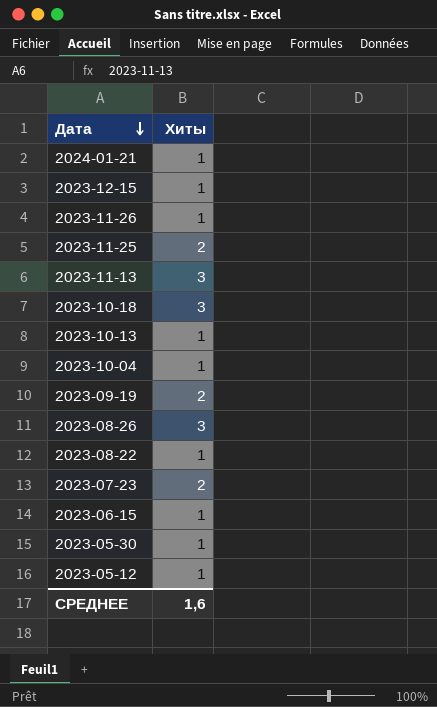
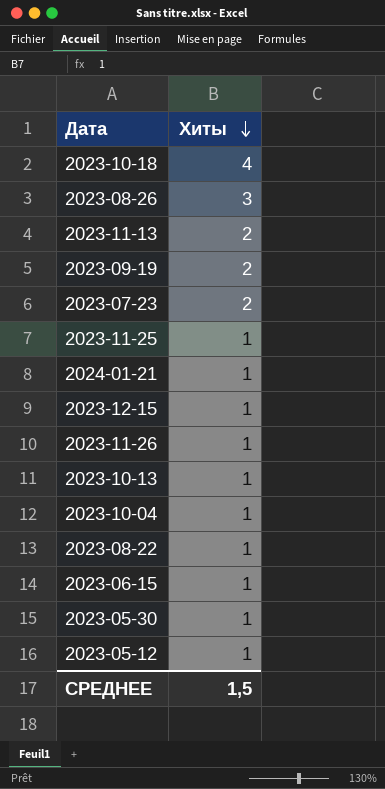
row order: Дата descending -> Хиты descending
2023-10-18 | Хиты: 3 -> 4
2023-11-13 | Хиты: 3 -> 2
2023-11-25 | Хиты: 2 -> 1
СРЕДНЕЕ | Хиты: 1,6 -> 1,5

